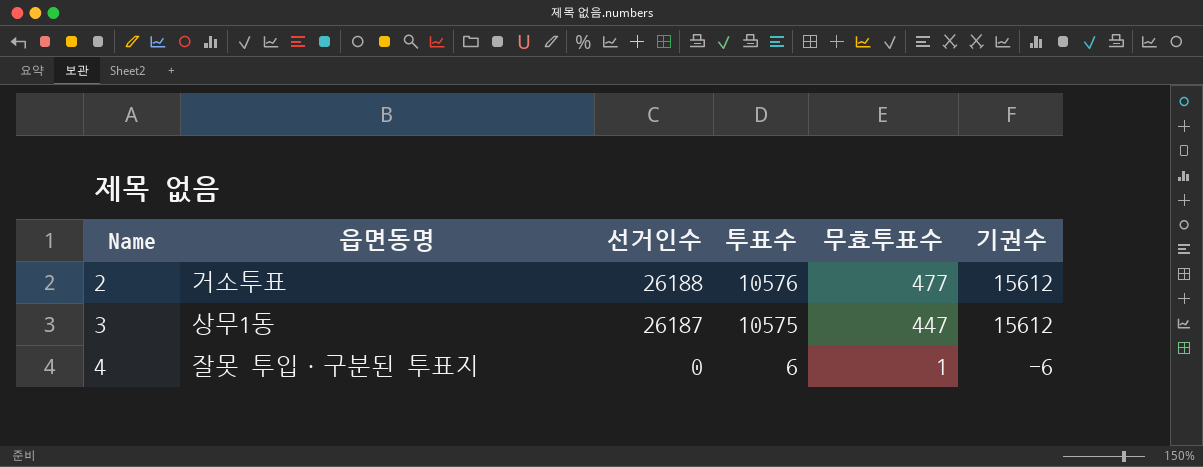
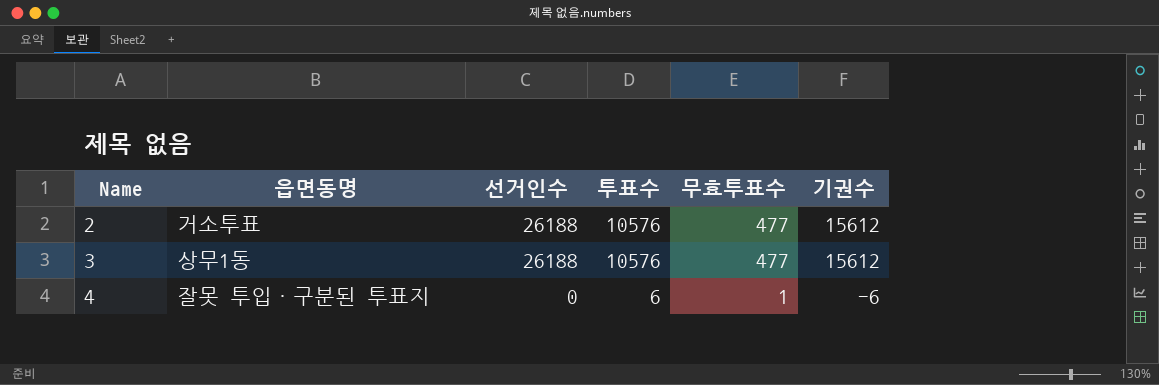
3 | 선거인수: 26187 -> 26188
3 | 투표수: 10575 -> 10576
3 | 무효투표수: 447 -> 477

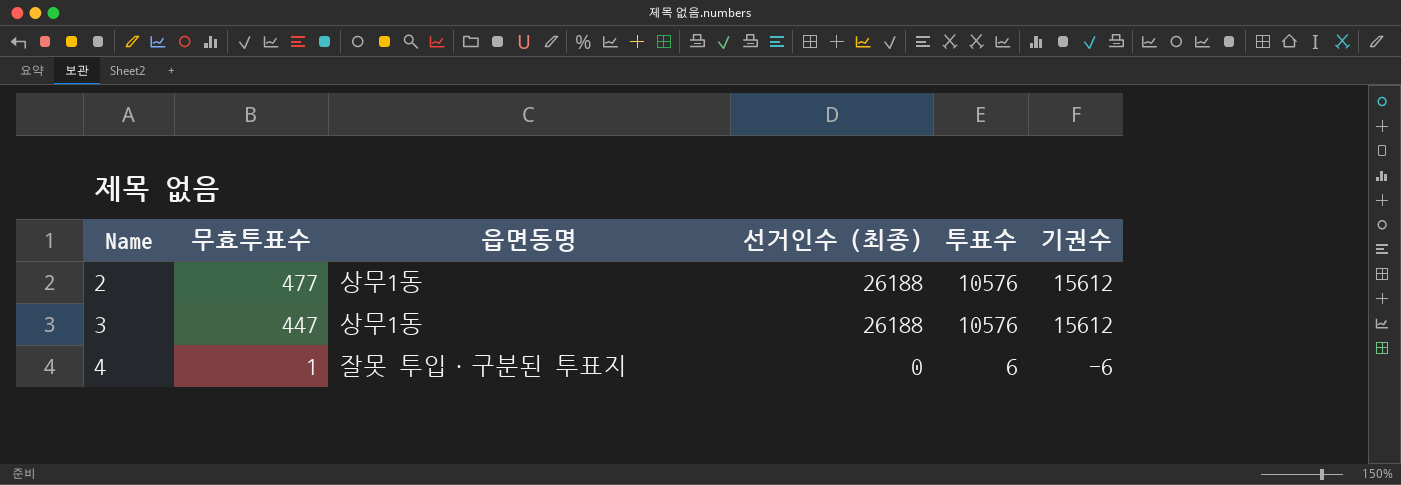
column 무효투표수 | position: 5 -> 2
column name: 선거인수 -> 선거인수 (최종)
2 | 읍면동명: 거소투표 -> 상무1동
3 | 무효투표수: 477 -> 447

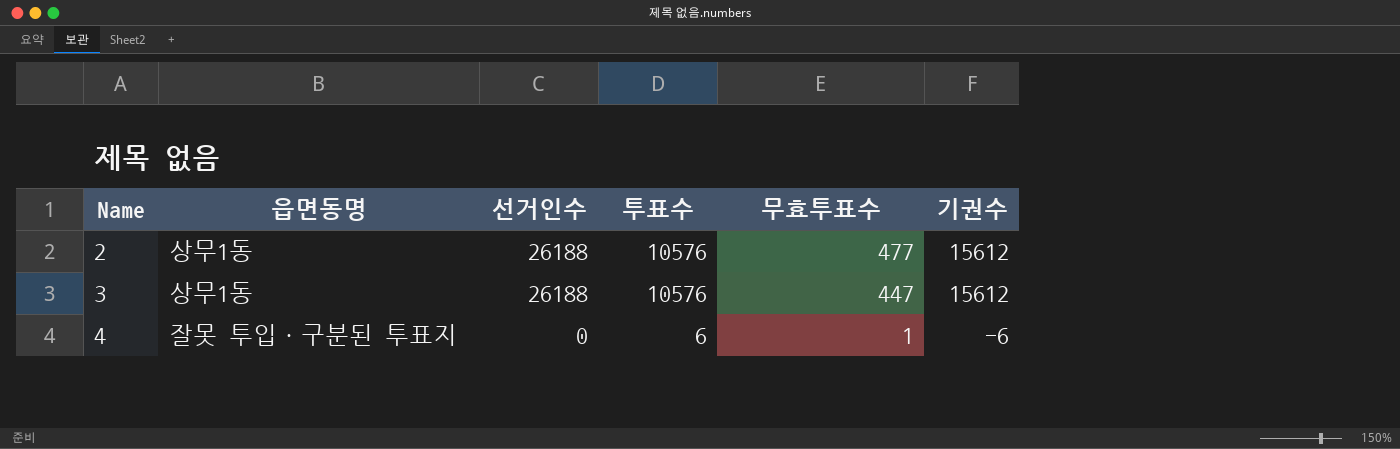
column name: 선거인수 (최종) -> 선거인수
column 무효투표수 | position: 2 -> 5

